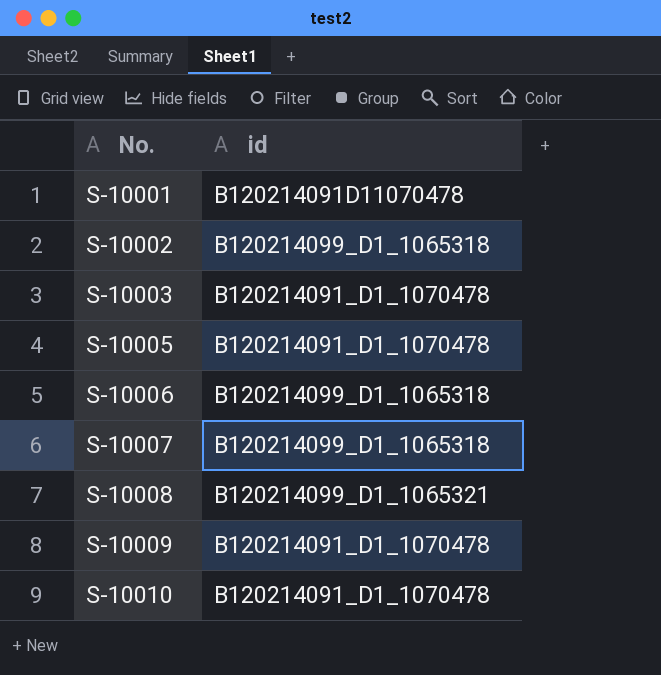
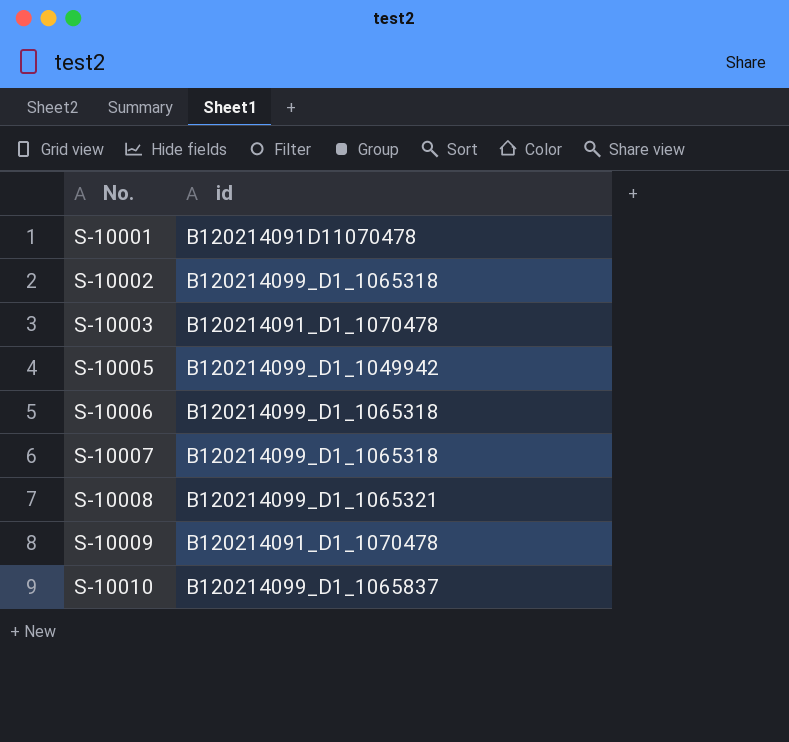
S-10005 | id: B120214091_D1_1070478 -> B120214099_D1_1049942
S-10010 | id: B120214091_D1_1070478 -> B120214099_D1_1065837

